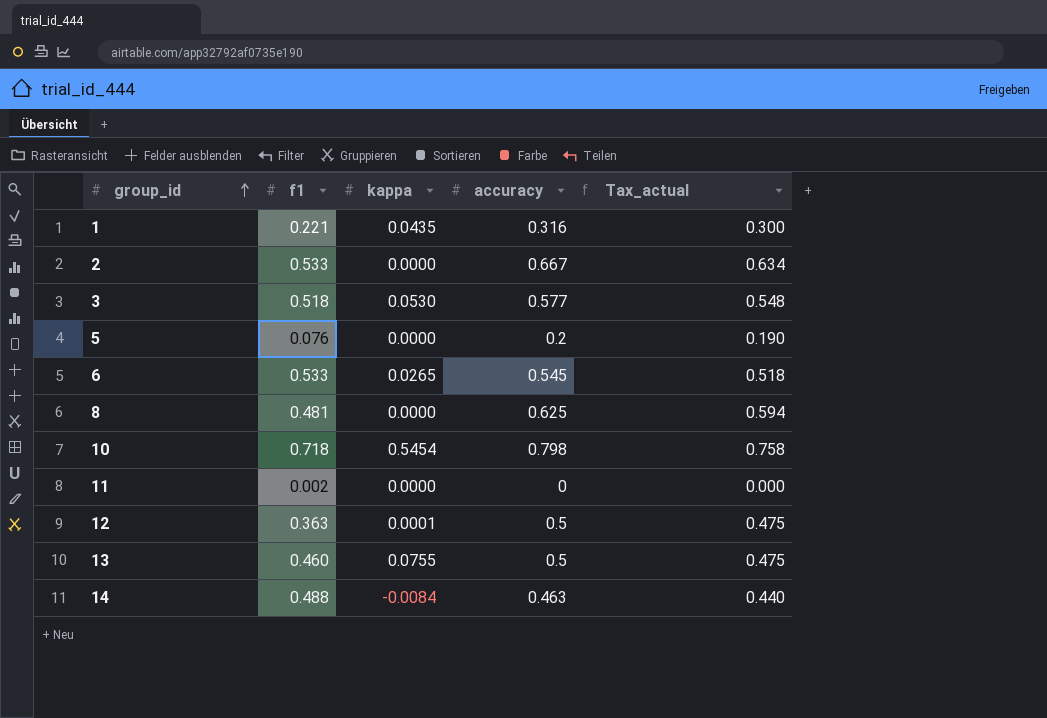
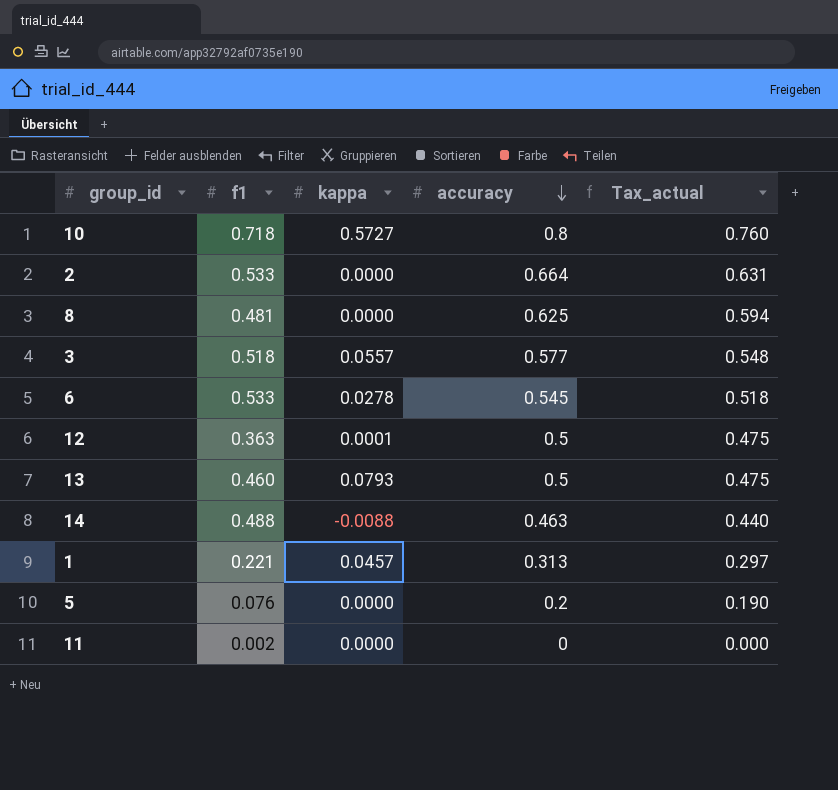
row order: group_id ascending -> accuracy descending
10 | kappa: 0.5454 -> 0.5727
10 | accuracy: 0.798 -> 0.8
10 | Tax_actual: 0.758 -> 0.760
2 | accuracy: 0.667 -> 0.664
2 | Tax_actual: 0.634 -> 0.631
3 | kappa: 0.0530 -> 0.0557
6 | kappa: 0.0265 -> 0.0278
13 | kappa: 0.0755 -> 0.0793
14 | kappa: -0.0084 -> -0.0088
1 | kappa: 0.0435 -> 0.0457
1 | accuracy: 0.316 -> 0.313
1 | Tax_actual: 0.300 -> 0.297

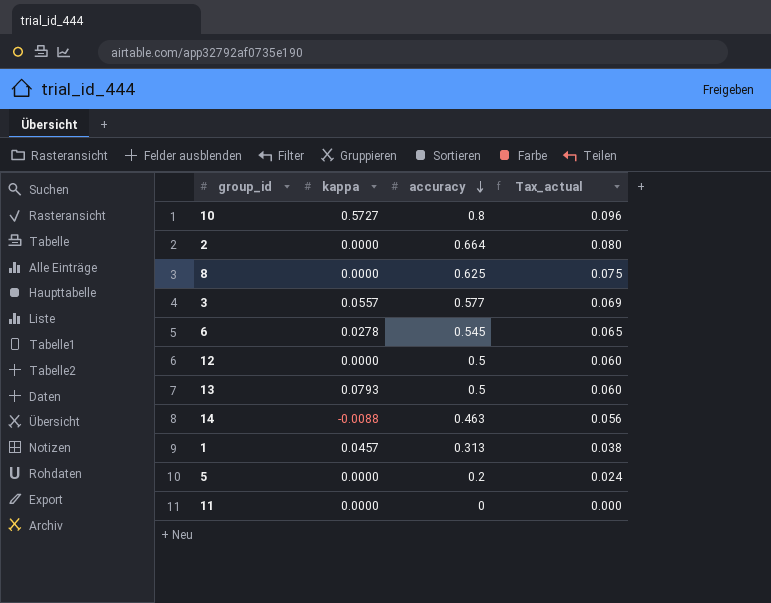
column f1 | position: 2 -> none
column Tax_actual | formula: [accuracy] * 0.95 -> [accuracy] * 0.12
12 | kappa: 0.0001 -> 0.0000

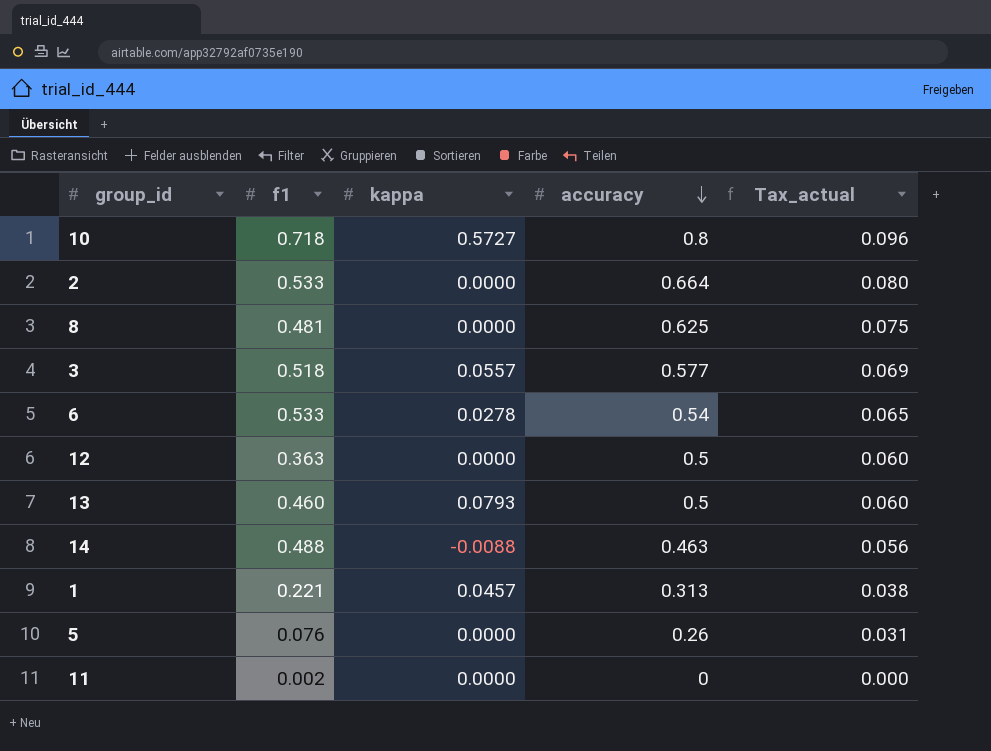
column f1 | position: none -> 2
6 | accuracy: 0.545 -> 0.54
5 | accuracy: 0.2 -> 0.26
5 | Tax_actual: 0.024 -> 0.031

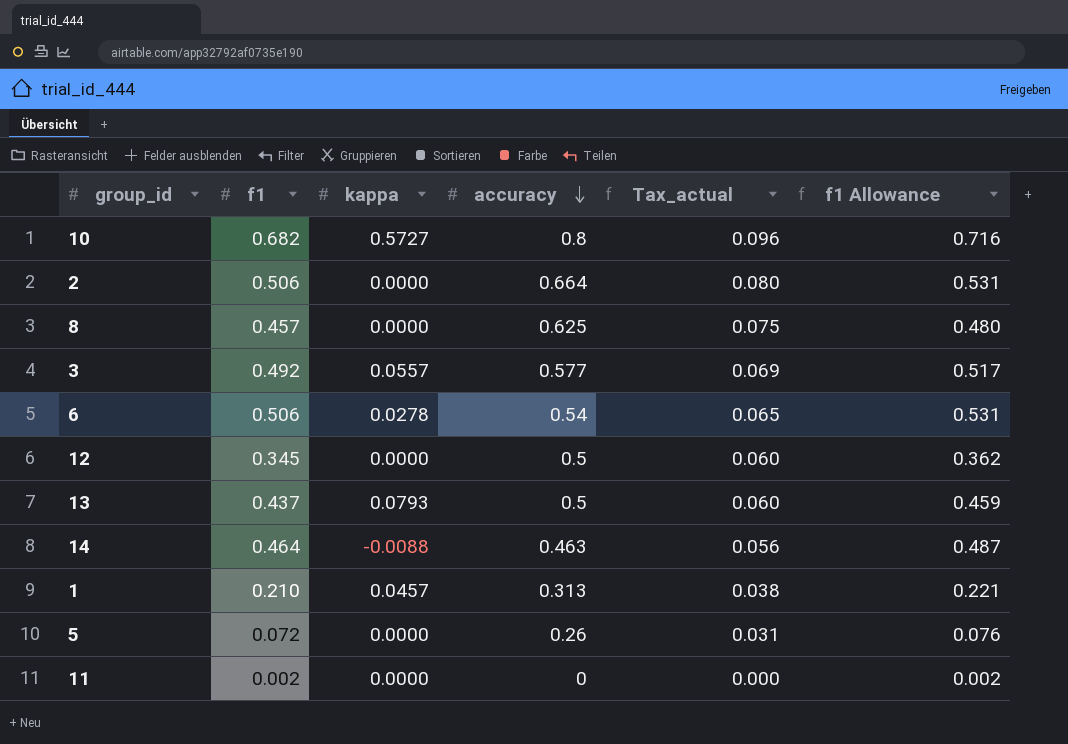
column f1 Allowance | formula: none -> [f1] * 1.05
10 | f1: 0.718 -> 0.682
2 | f1: 0.533 -> 0.506
8 | f1: 0.481 -> 0.457
3 | f1: 0.518 -> 0.492
6 | f1: 0.533 -> 0.506
12 | f1: 0.363 -> 0.345
13 | f1: 0.460 -> 0.437
14 | f1: 0.488 -> 0.464
1 | f1: 0.221 -> 0.210
5 | f1: 0.076 -> 0.072

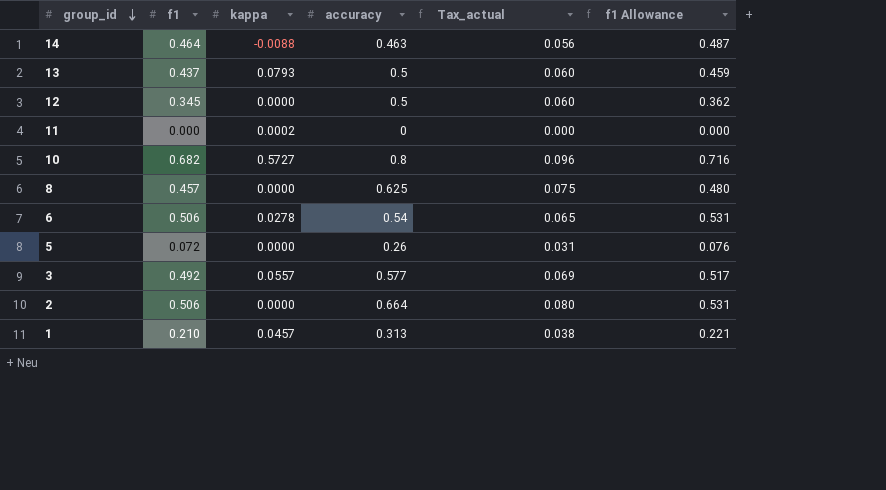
row order: accuracy descending -> group_id descending
11 | f1: 0.002 -> 0.000
11 | kappa: 0.0000 -> 0.0002
11 | f1 Allowance: 0.002 -> 0.000

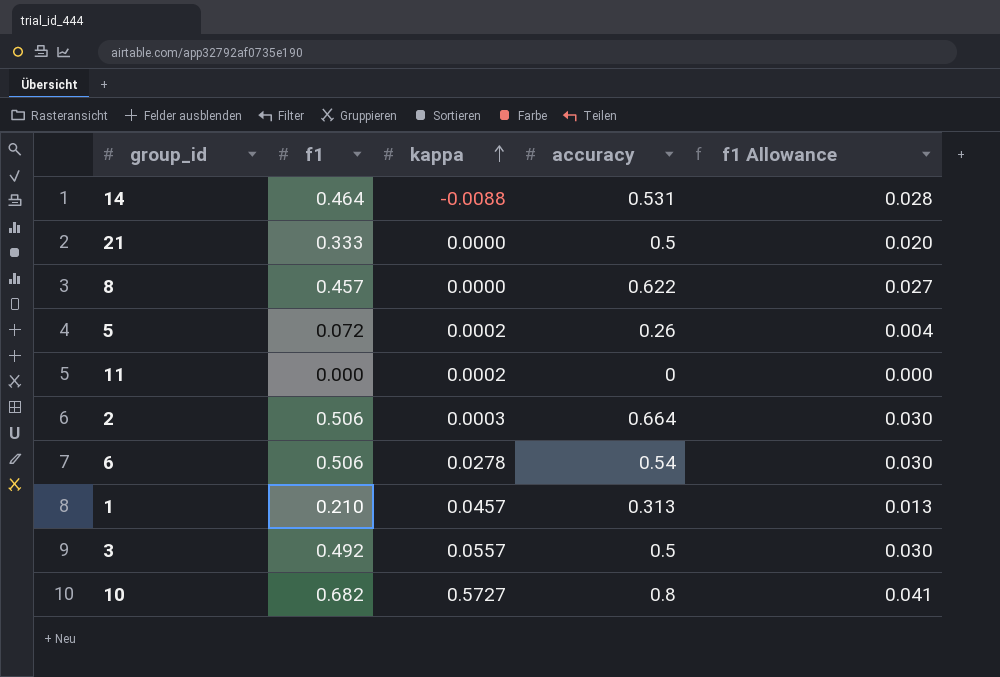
row order: group_id descending -> kappa ascending
column Tax_actual | formula: [accuracy] * 0.12 -> none
column f1 Allowance | formula: [f1] * 1.05 -> [f1] * 0.06
row 13: 0.437 | 0.0793 | 0.5 | 0.060 | 0.459 -> none
row 12: 0.345 | 0.0000 | 0.5 | 0.060 | 0.362 -> none
14 | accuracy: 0.463 -> 0.531
row 21: none -> 0.333 | 0.0000 | 0.5 | 0.020
8 | accuracy: 0.625 -> 0.622
5 | kappa: 0.0000 -> 0.0002
2 | kappa: 0.0000 -> 0.0003
3 | accuracy: 0.577 -> 0.5

